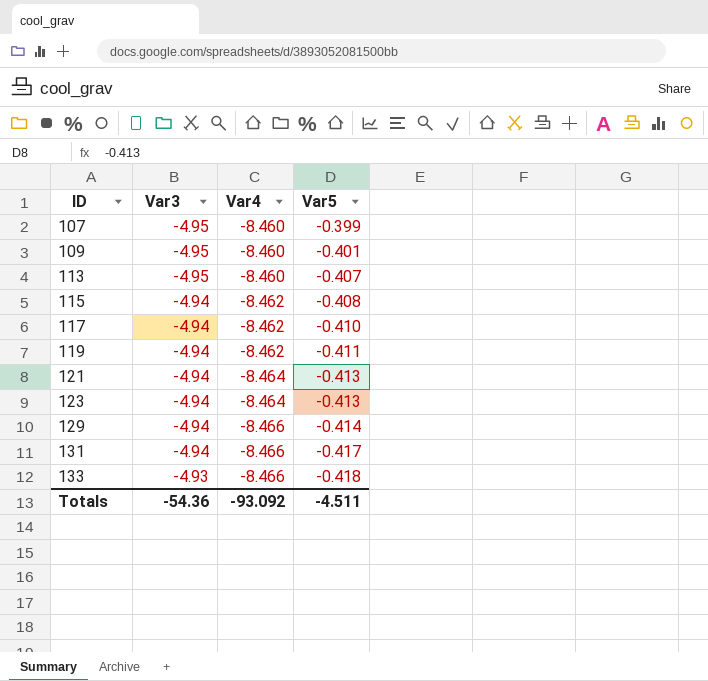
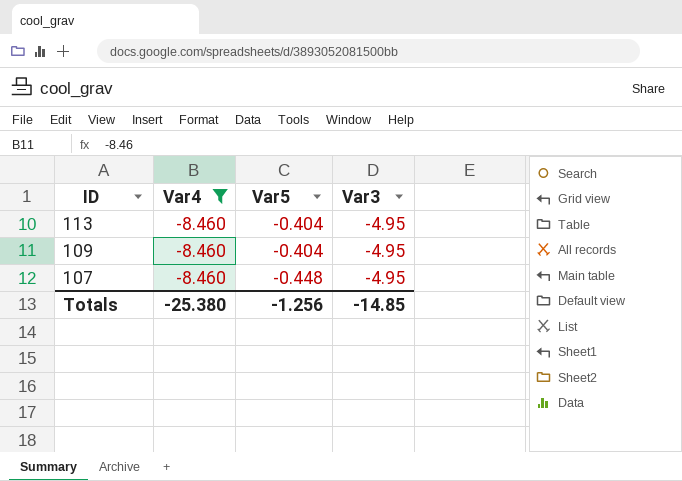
filter: none -> Var4 = -8.460
row order: ID ascending -> ID descending
column Var3 | position: 2 -> 4
113 | Var5: -0.407 -> -0.404
109 | Var5: -0.401 -> -0.404
107 | Var5: -0.399 -> -0.448
Totals | Var4: -93.092 -> -25.380
Totals | Var5: -4.511 -> -1.256
Totals | Var3: -54.36 -> -14.85

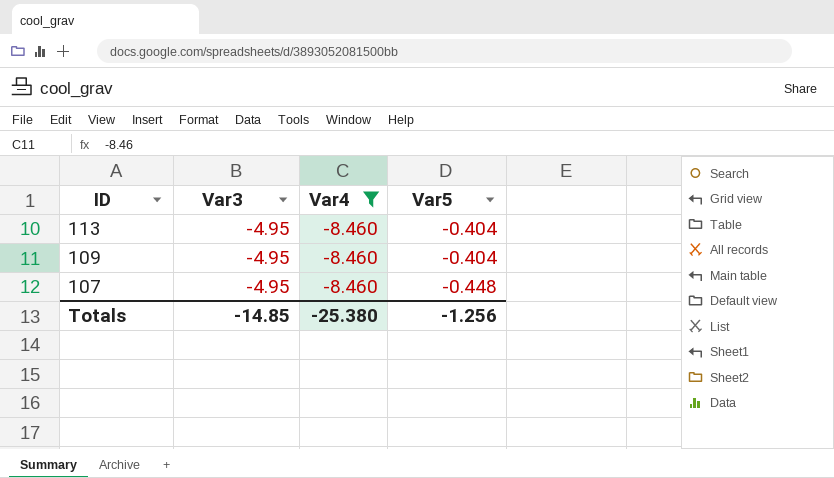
column Var3 | position: 4 -> 2

